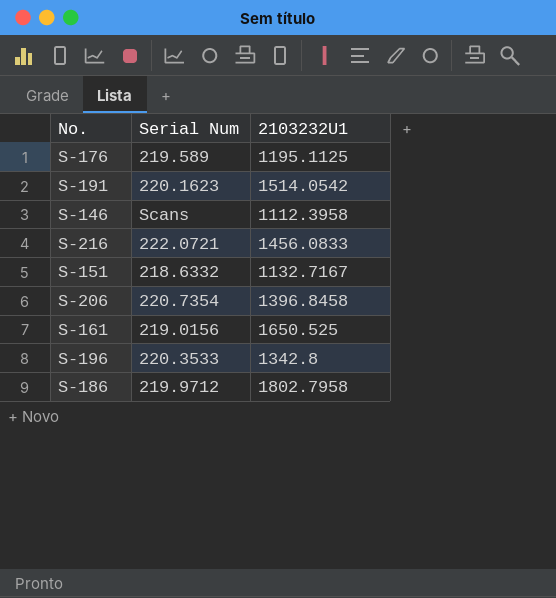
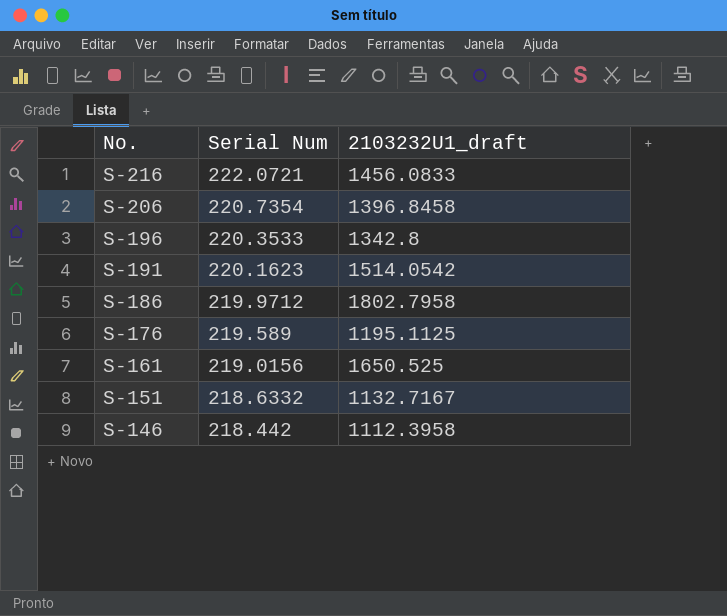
row order: none -> No. descending
column name: 2103232U1 -> 2103232U1_draft
S-146 | Serial Num: Scans -> 218.442

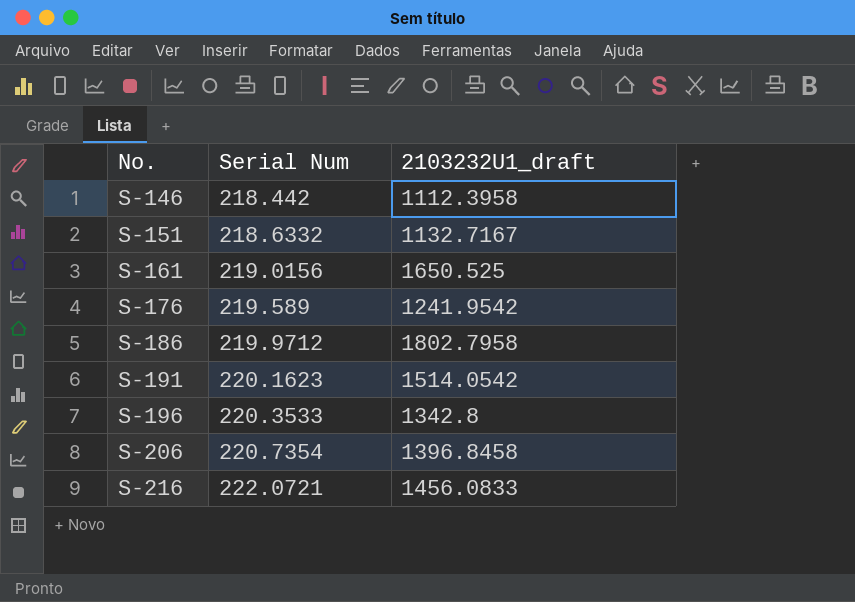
row order: No. descending -> No. ascending
S-176 | 2103232U1_draft: 1195.1125 -> 1241.9542

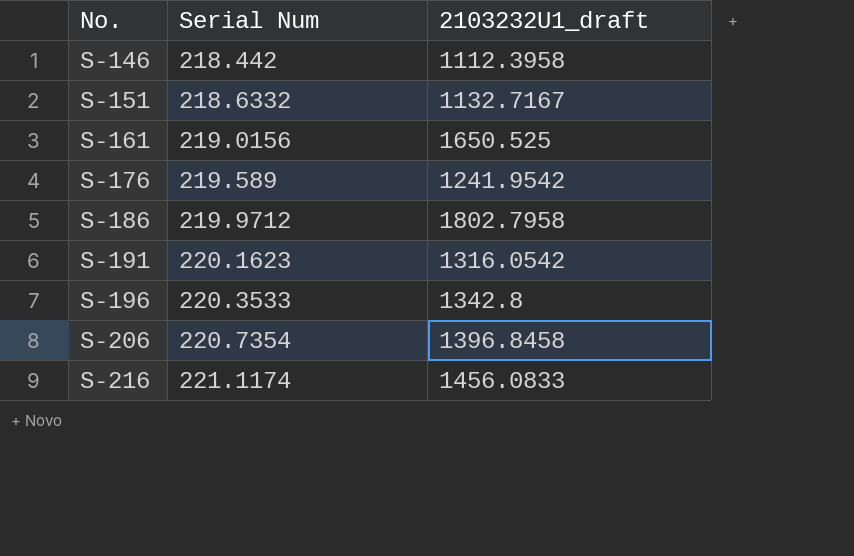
S-191 | 2103232U1_draft: 1514.0542 -> 1316.0542
S-216 | Serial Num: 222.0721 -> 221.1174

